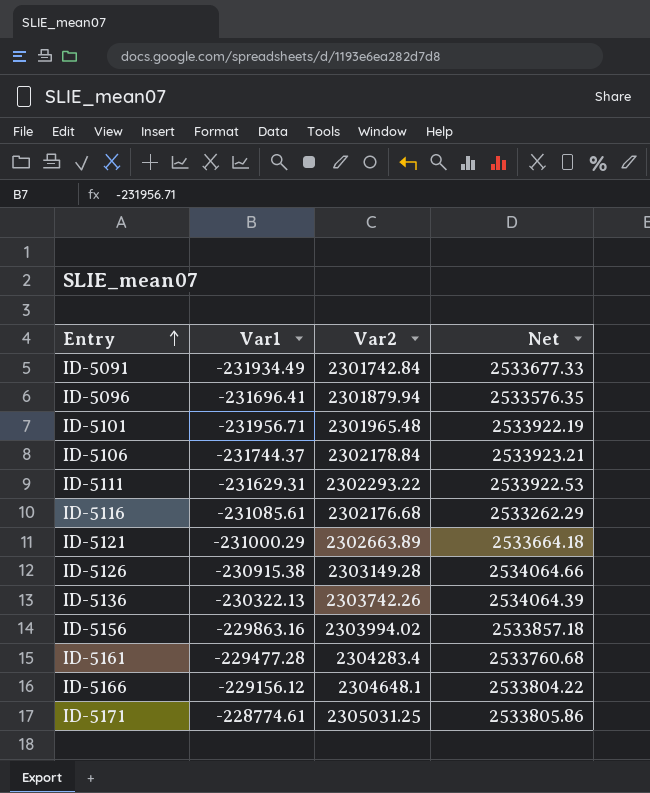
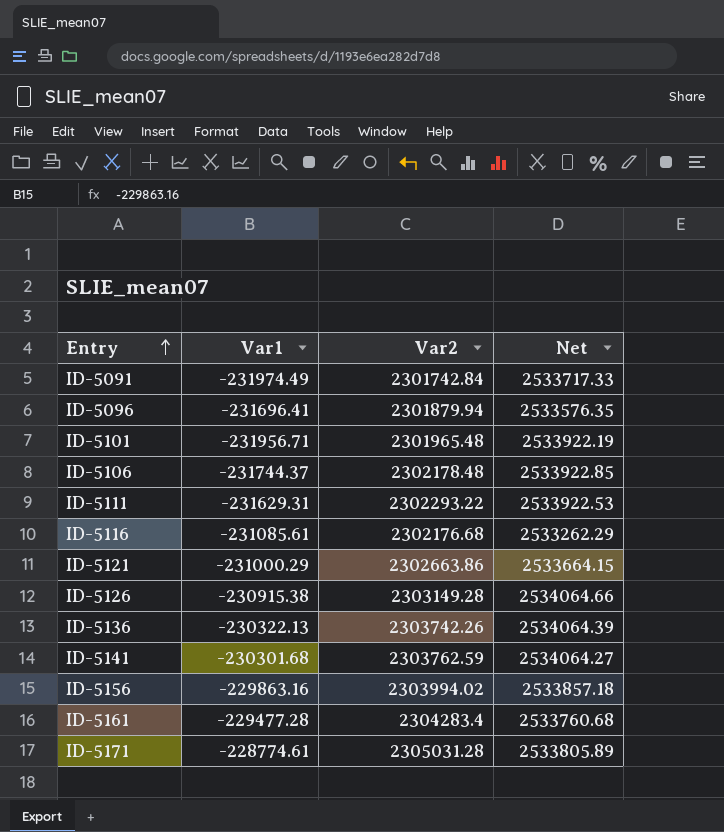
row ID-5166: -229156.12 | 2304648.1 | 2533804.22 -> none
ID-5091 | Var1: -231934.49 -> -231974.49
ID-5091 | Net: 2533677.33 -> 2533717.33
ID-5106 | Var2: 2302178.84 -> 2302178.48
ID-5106 | Net: 2533923.21 -> 2533922.85
ID-5121 | Var2: 2302663.89 -> 2302663.86
ID-5121 | Net: 2533664.18 -> 2533664.15
row ID-5141: none -> -230301.68 | 2303762.59 | 2534064.27
ID-5171 | Var2: 2305031.25 -> 2305031.28
ID-5171 | Net: 2533805.86 -> 2533805.89

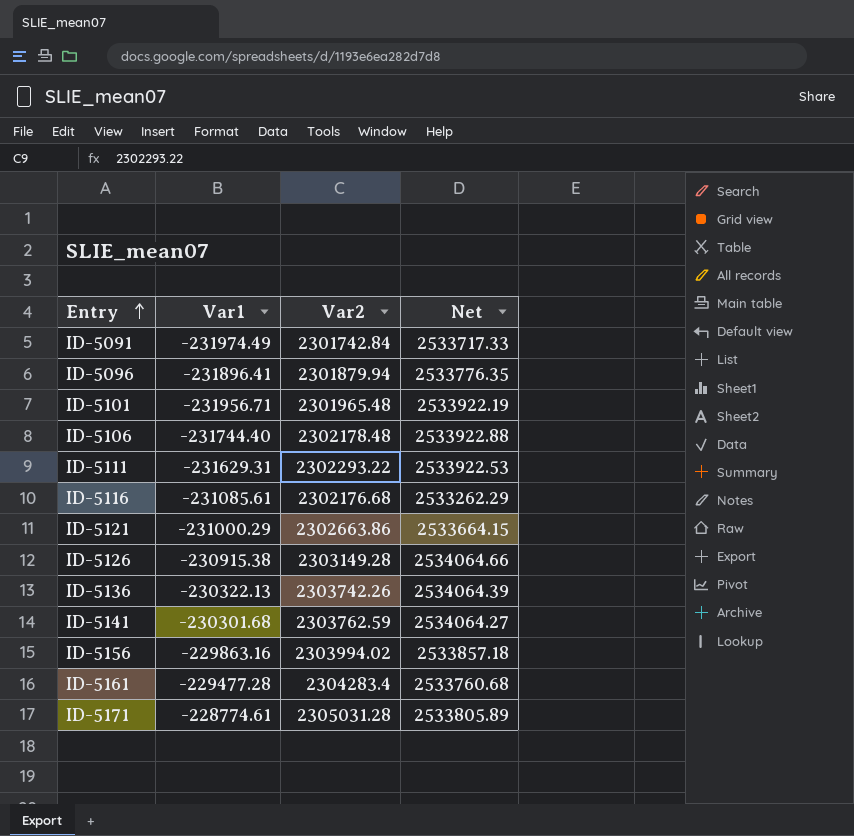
ID-5096 | Var1: -231696.41 -> -231896.41
ID-5096 | Net: 2533576.35 -> 2533776.35
ID-5106 | Var1: -231744.37 -> -231744.40
ID-5106 | Net: 2533922.85 -> 2533922.88

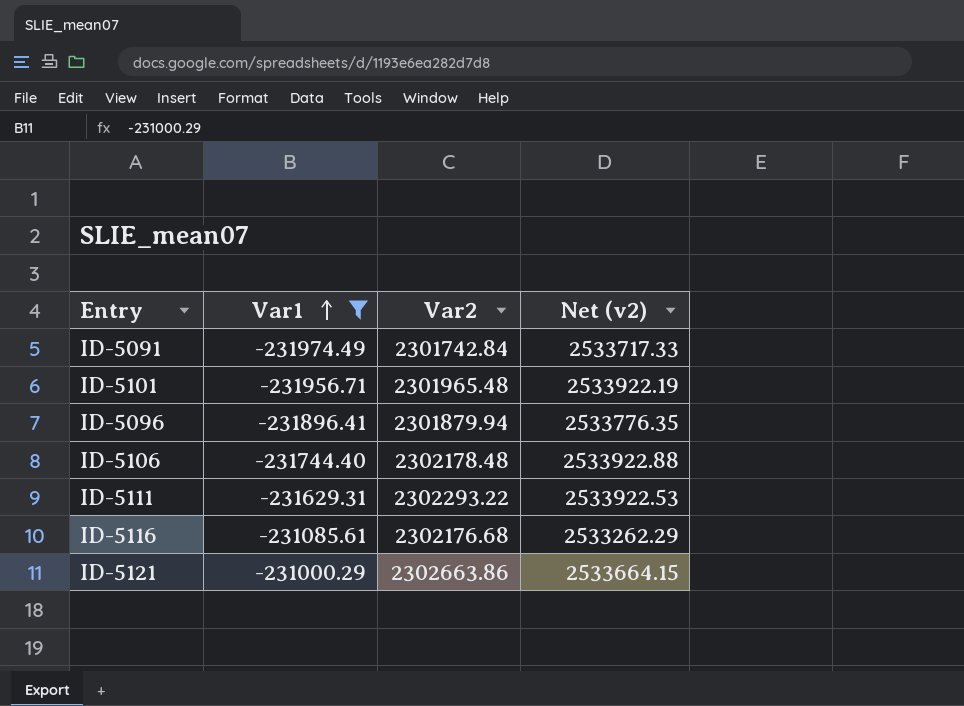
filter: none -> Var1 <= -231000.29
row order: Entry ascending -> Var1 ascending
column name: Net -> Net (v2)

